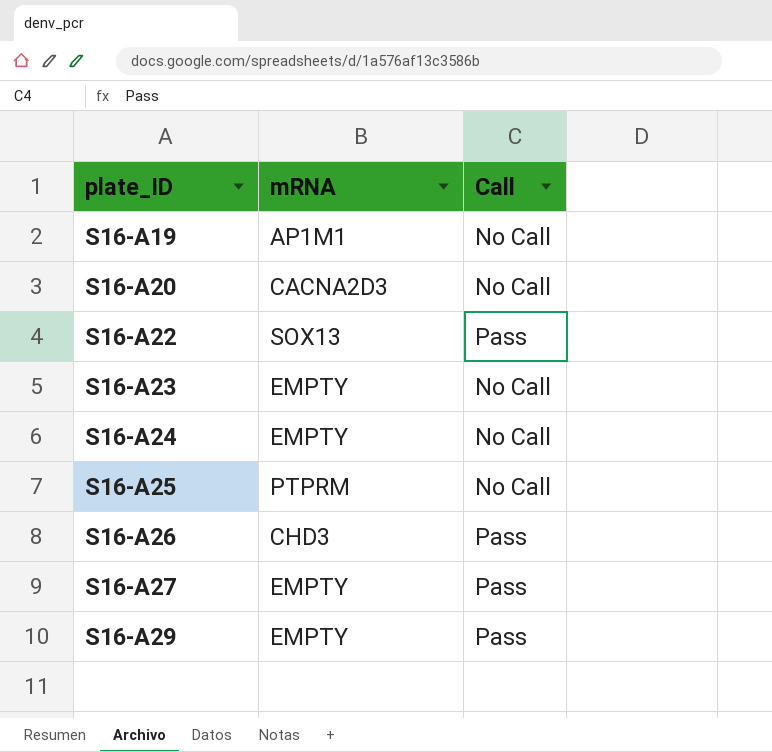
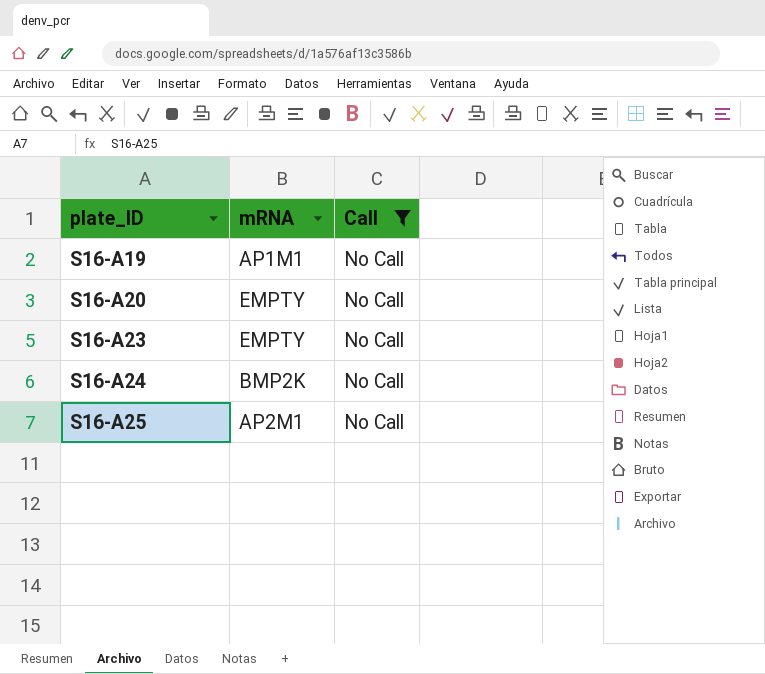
filter: none -> Call = No Call
S16-A20 | mRNA: CACNA2D3 -> EMPTY
S16-A24 | mRNA: EMPTY -> BMP2K
S16-A25 | mRNA: PTPRM -> AP2M1

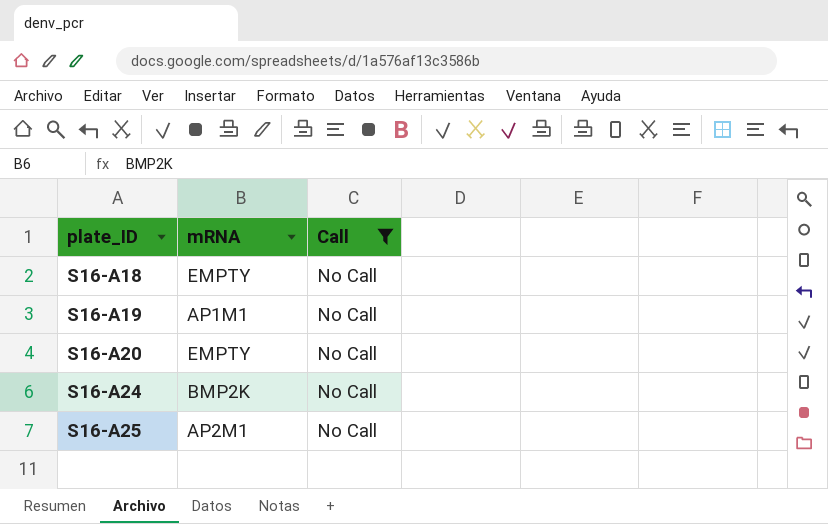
row S16-A23: EMPTY | No Call -> none
row S16-A18: none -> EMPTY | No Call

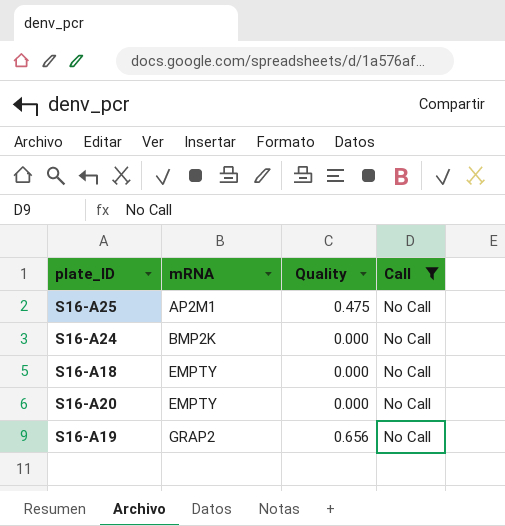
row order: plate_ID ascending -> mRNA ascending
column Quality | position: none -> 3
S16-A19 | mRNA: AP1M1 -> GRAP2

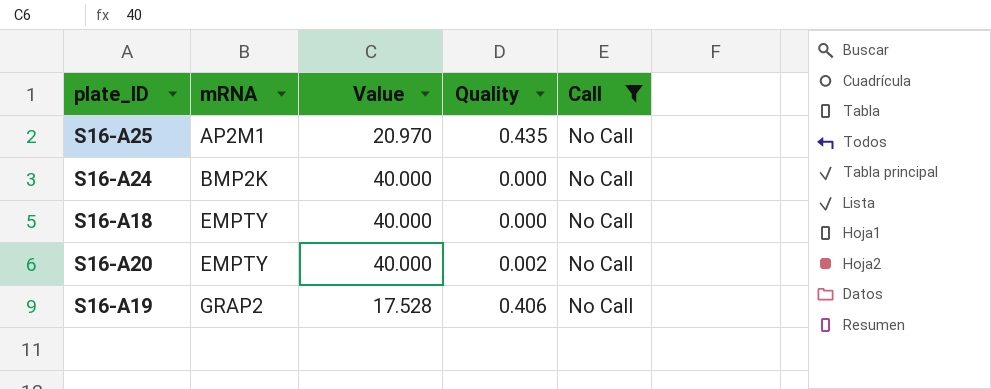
column Value | position: none -> 3
S16-A25 | Quality: 0.475 -> 0.435
S16-A20 | Quality: 0.000 -> 0.002
S16-A19 | Quality: 0.656 -> 0.406

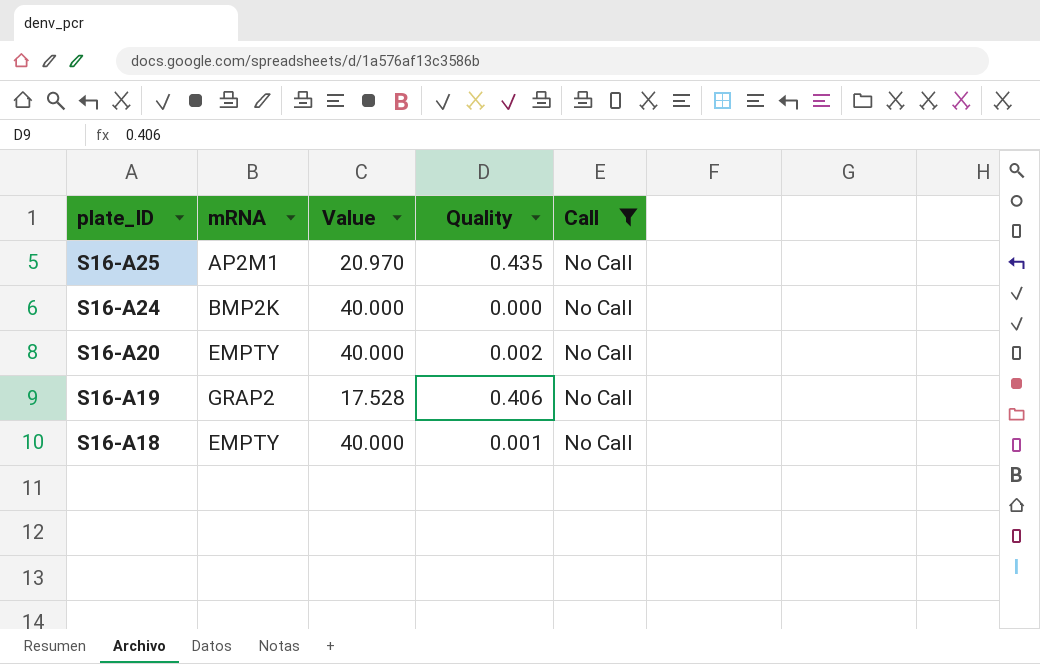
row order: mRNA ascending -> plate_ID descending
S16-A18 | Quality: 0.000 -> 0.001

